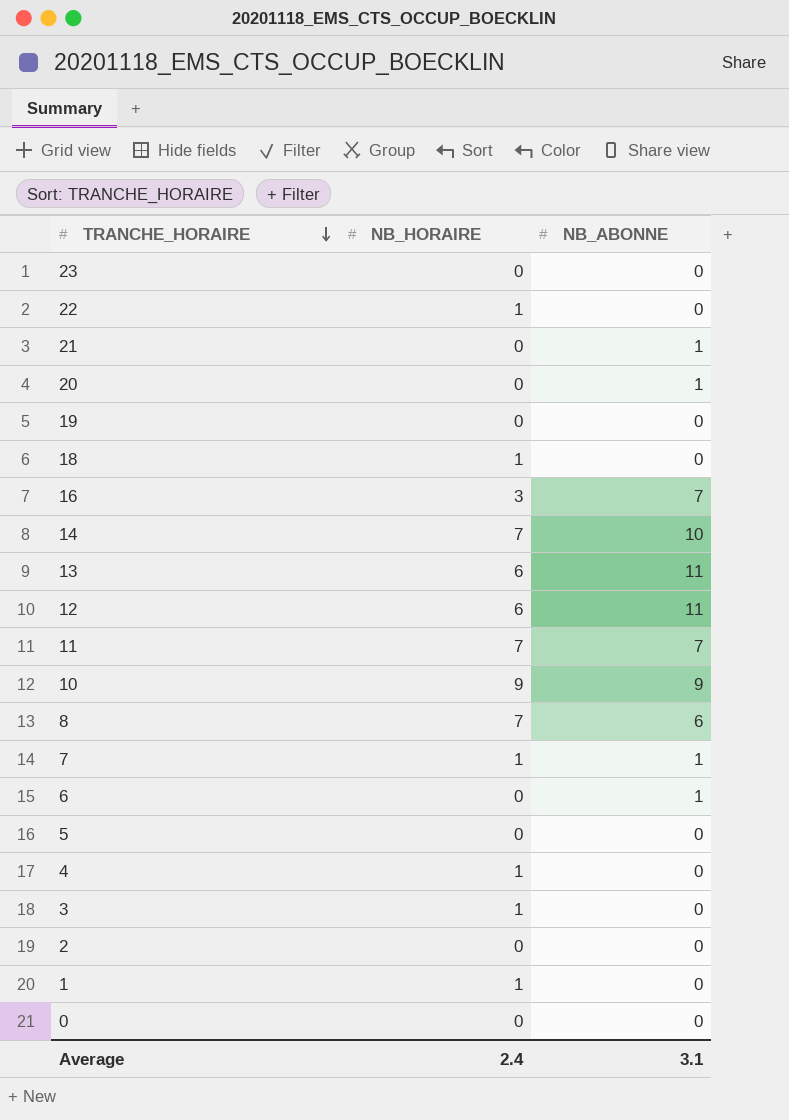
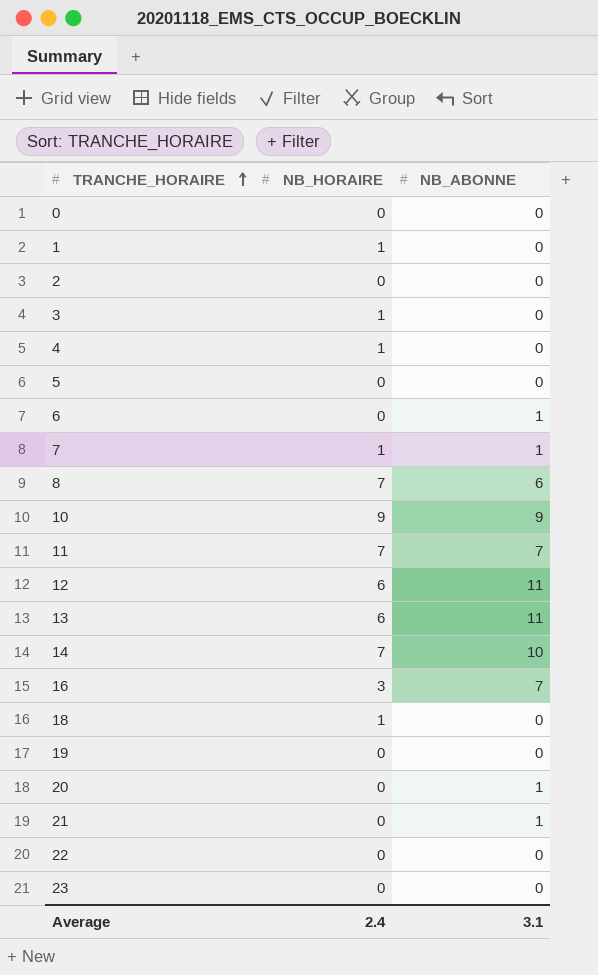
row order: TRANCHE_HORAIRE descending -> TRANCHE_HORAIRE ascending
22 | NB_HORAIRE: 1 -> 0

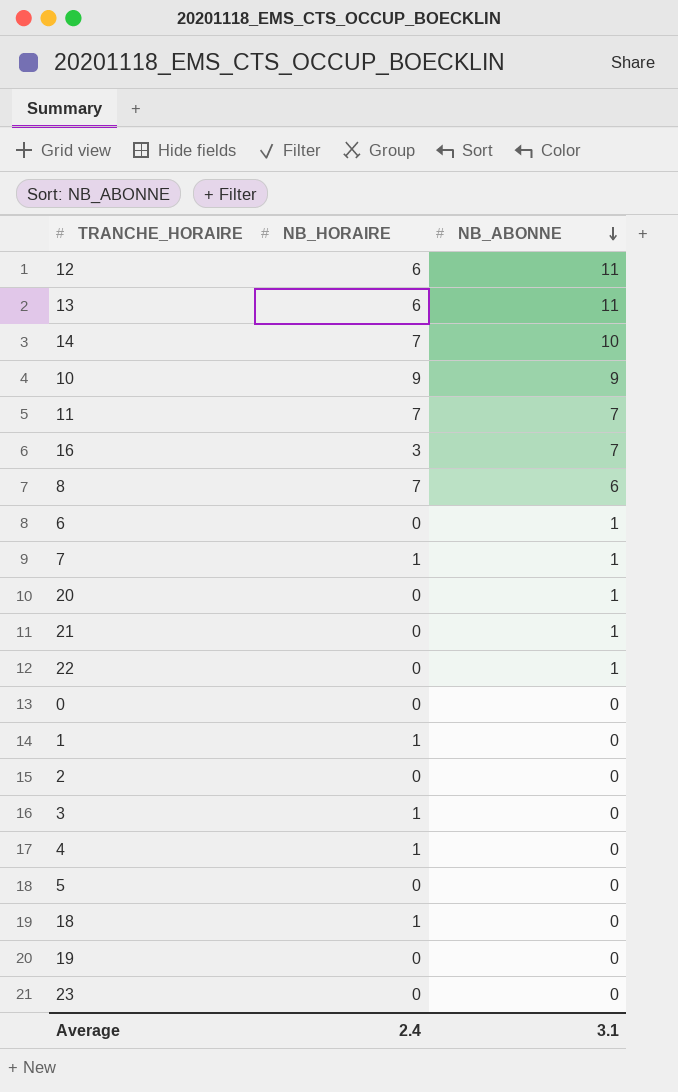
row order: TRANCHE_HORAIRE ascending -> NB_ABONNE descending
22 | NB_ABONNE: 0 -> 1

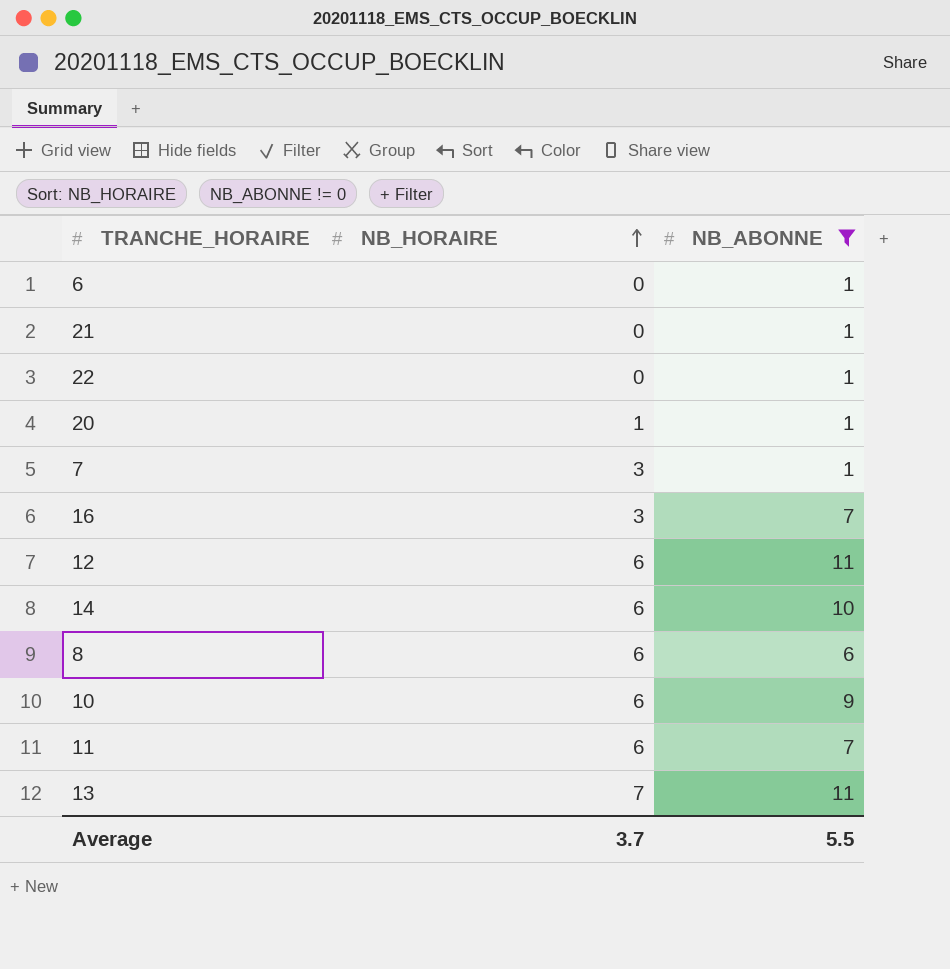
filter: none -> NB_ABONNE != 0
row order: NB_ABONNE descending -> NB_HORAIRE ascending
20 | NB_HORAIRE: 0 -> 1
7 | NB_HORAIRE: 1 -> 3
14 | NB_HORAIRE: 7 -> 6
8 | NB_HORAIRE: 7 -> 6
10 | NB_HORAIRE: 9 -> 6
11 | NB_HORAIRE: 7 -> 6
13 | NB_HORAIRE: 6 -> 7
Average | NB_HORAIRE: 2.4 -> 3.7
Average | NB_ABONNE: 3.1 -> 5.5

